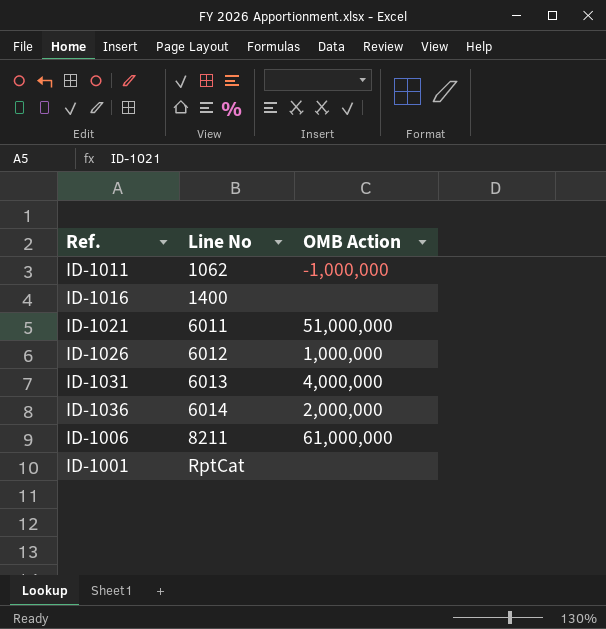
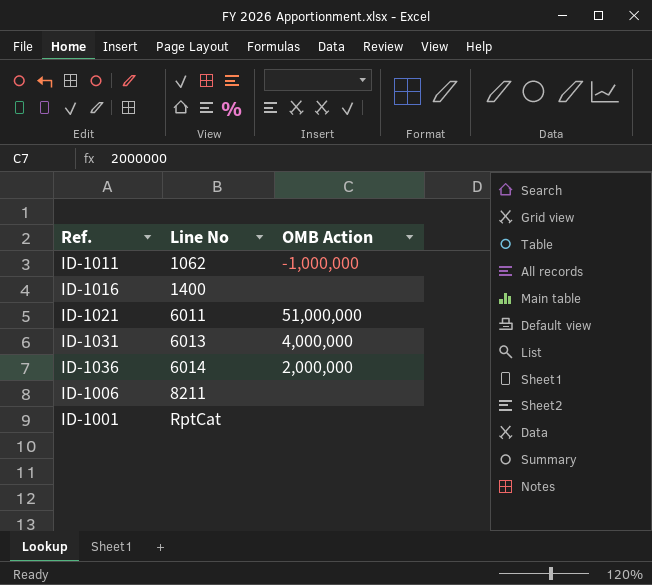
row ID-1026: 6012 | 1,000,000 -> none
ID-1006 | OMB Action: 61,000,000 -> none

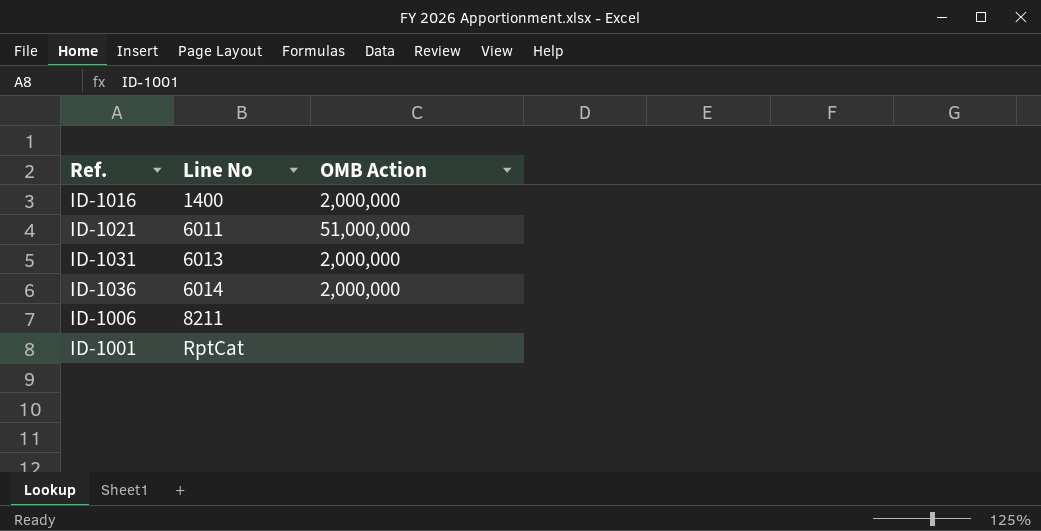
row ID-1011: 1062 | -1,000,000 -> none
ID-1016 | OMB Action: none -> 2,000,000
ID-1031 | OMB Action: 4,000,000 -> 2,000,000

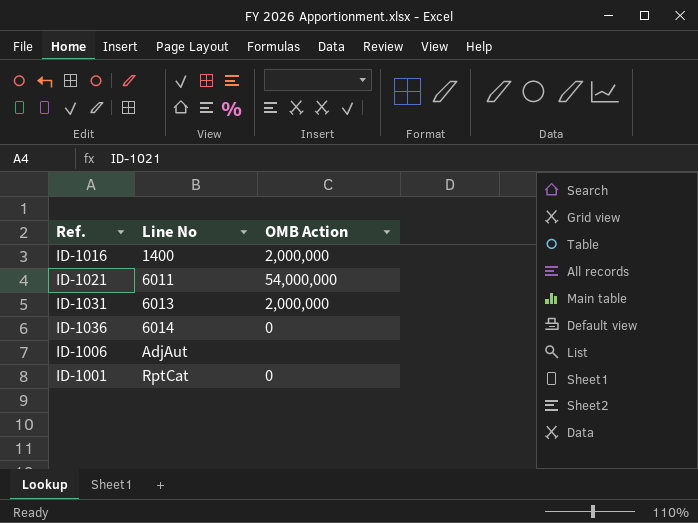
ID-1021 | OMB Action: 51,000,000 -> 54,000,000
ID-1036 | OMB Action: 2,000,000 -> 0
ID-1006 | Line No: 8211 -> AdjAut
ID-1001 | OMB Action: none -> 0

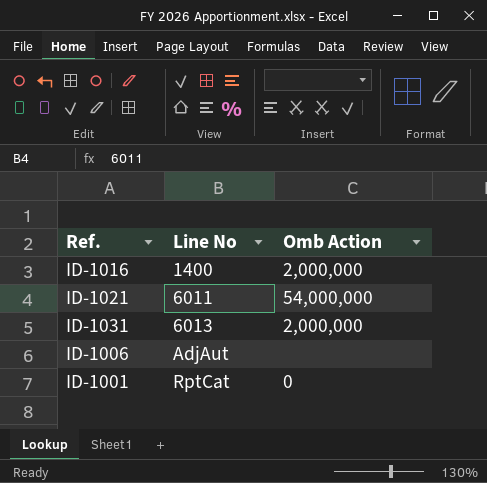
column name: OMB Action -> Omb Action
row ID-1036: 6014 | 0 -> none

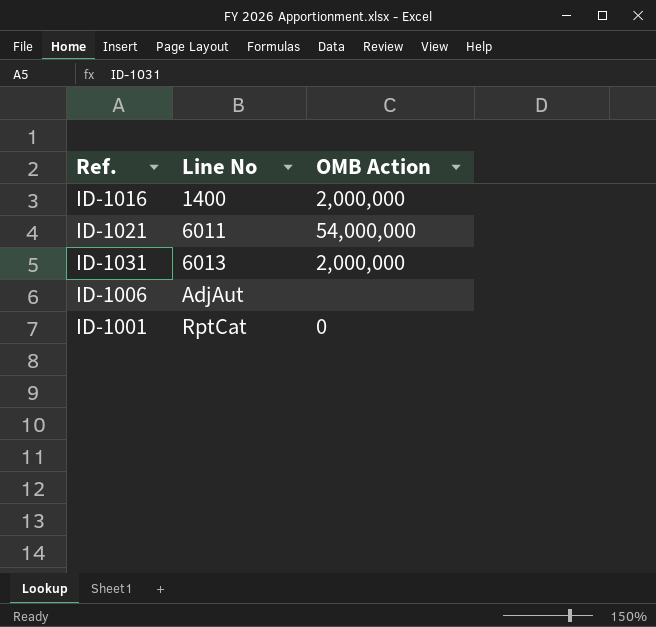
column name: Omb Action -> OMB Action

